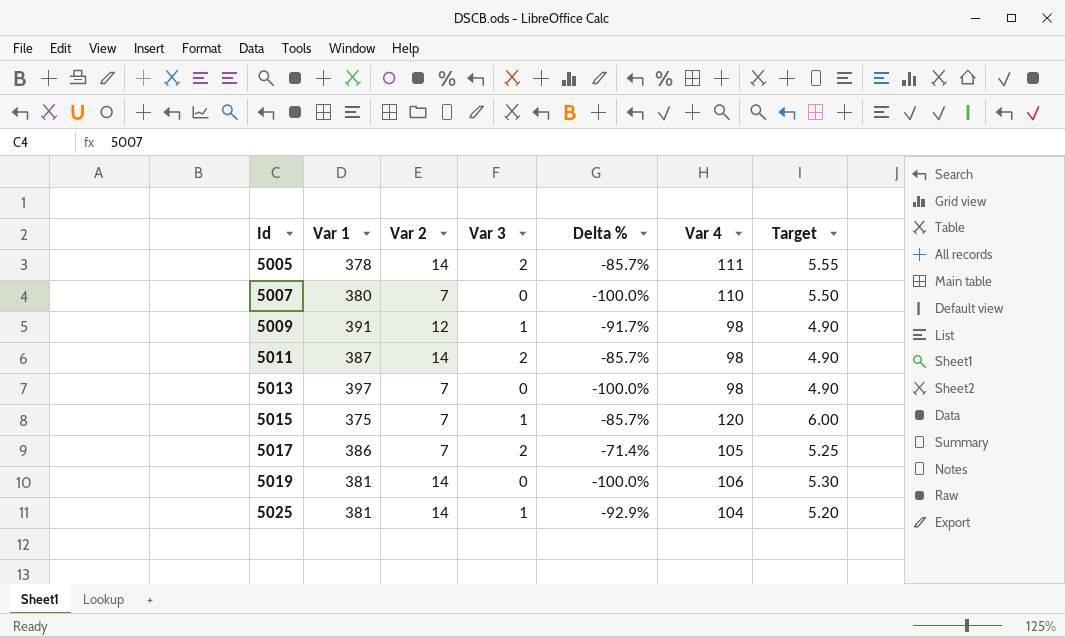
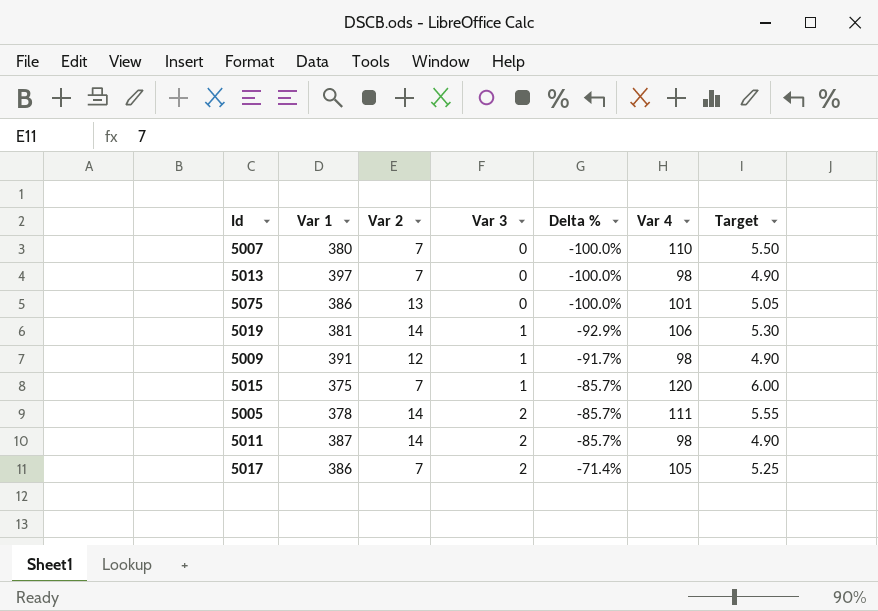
row order: Id ascending -> Var 3 ascending
row 5025: 381 | 14 | 1 | -92.9% | 104 | 5.20 -> none
row 5075: none -> 386 | 13 | 0 | -100.0% | 101 | 5.05
5019 | Var 3: 0 -> 1
5019 | Delta %: -100.0% -> -92.9%

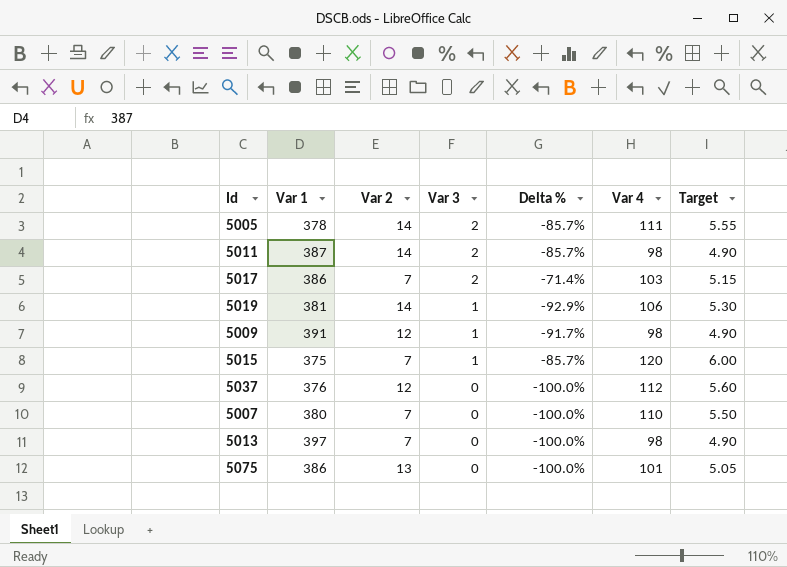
row order: Var 3 ascending -> Var 3 descending
5017 | Var 4: 105 -> 103
5017 | Target: 5.25 -> 5.15
row 5037: none -> 376 | 12 | 0 | -100.0% | 112 | 5.60

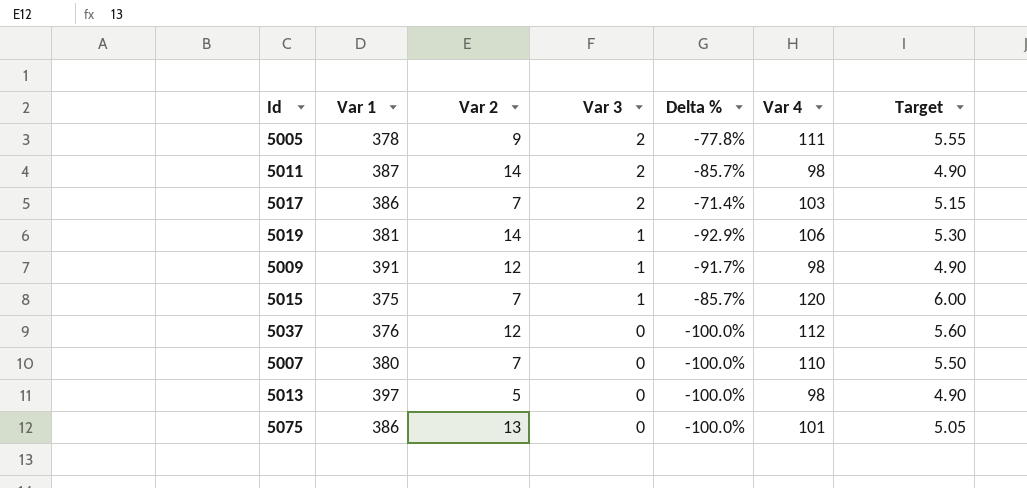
5005 | Var 2: 14 -> 9
5005 | Delta %: -85.7% -> -77.8%
5013 | Var 2: 7 -> 5

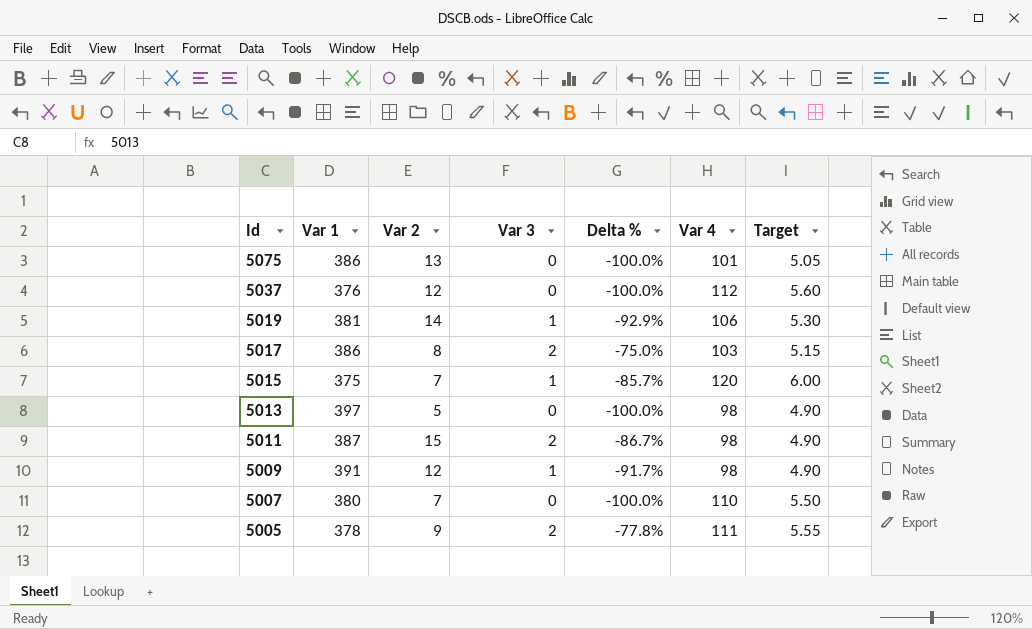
row order: Var 3 descending -> Id descending
5017 | Var 2: 7 -> 8
5017 | Delta %: -71.4% -> -75.0%
5011 | Var 2: 14 -> 15
5011 | Delta %: -85.7% -> -86.7%

